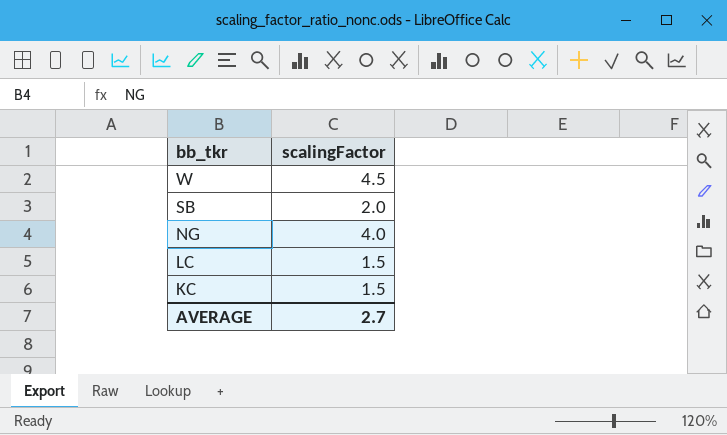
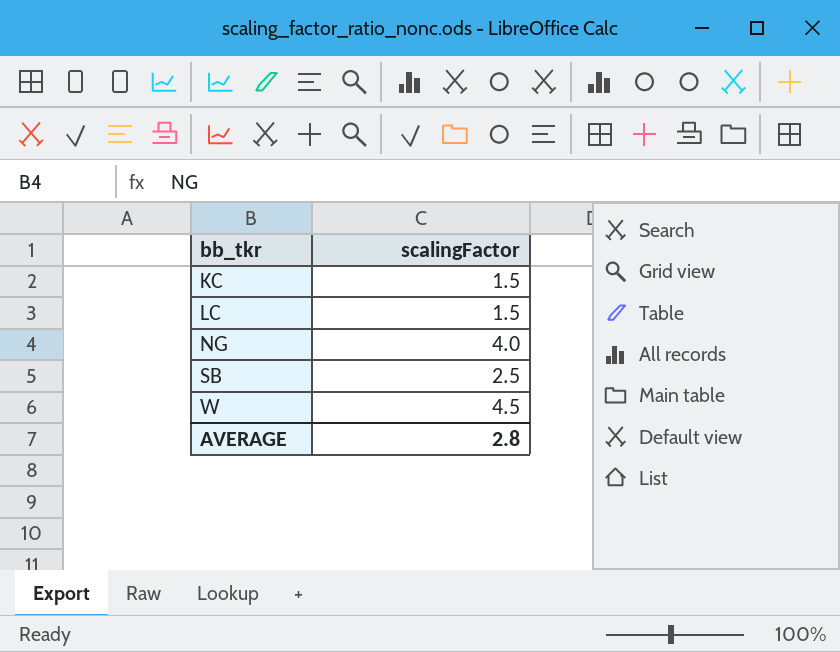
row order: bb_tkr descending -> bb_tkr ascending
SB | scalingFactor: 2.0 -> 2.5
AVERAGE | scalingFactor: 2.7 -> 2.8

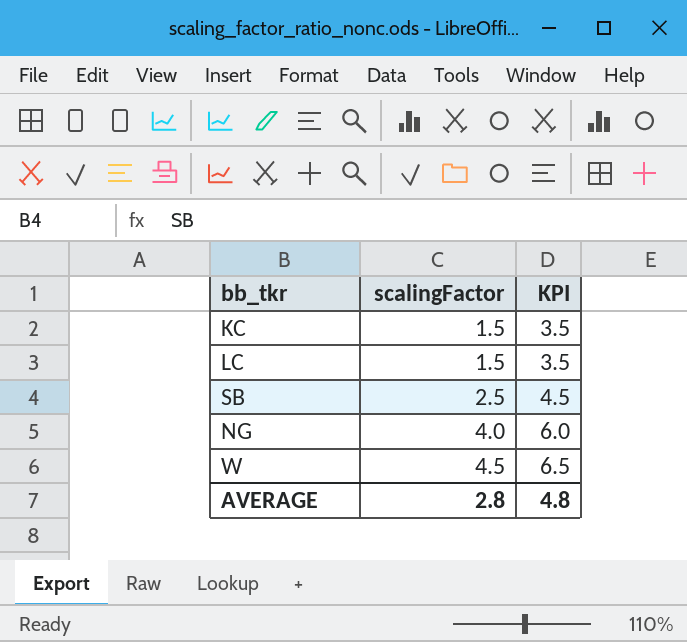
row order: bb_tkr ascending -> scalingFactor ascending
column KPI | formula: none -> [scalingFactor] + 2

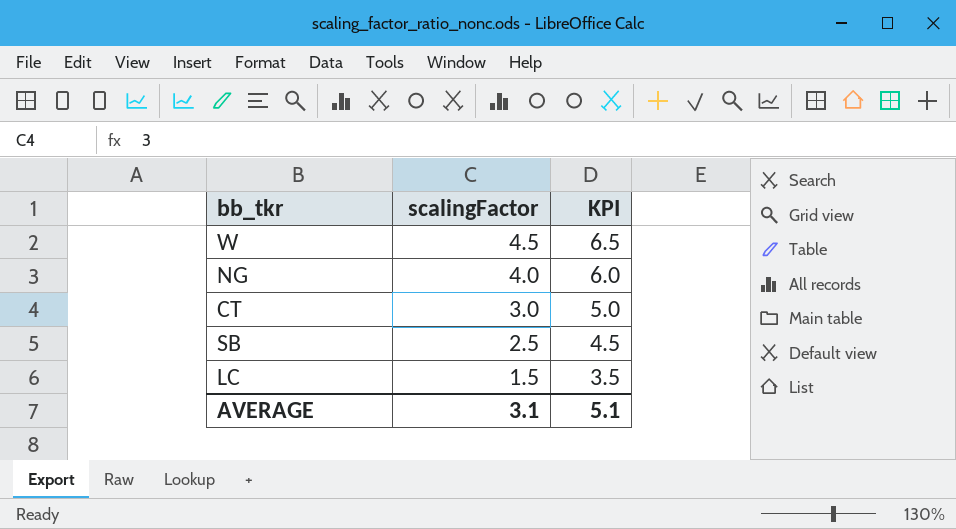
row order: scalingFactor ascending -> scalingFactor descending
row KC: 1.5 | 3.5 -> none
row CT: none -> 3.0 | 5.0
AVERAGE | scalingFactor: 2.8 -> 3.1
AVERAGE | KPI: 4.8 -> 5.1

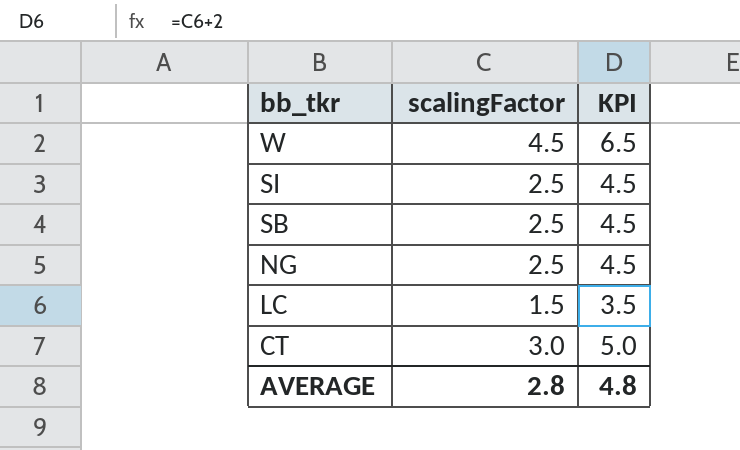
row order: scalingFactor descending -> bb_tkr descending
row SI: none -> 2.5 | 4.5
NG | scalingFactor: 4.0 -> 2.5
NG | KPI: 6.0 -> 4.5
AVERAGE | scalingFactor: 3.1 -> 2.8
AVERAGE | KPI: 5.1 -> 4.8

